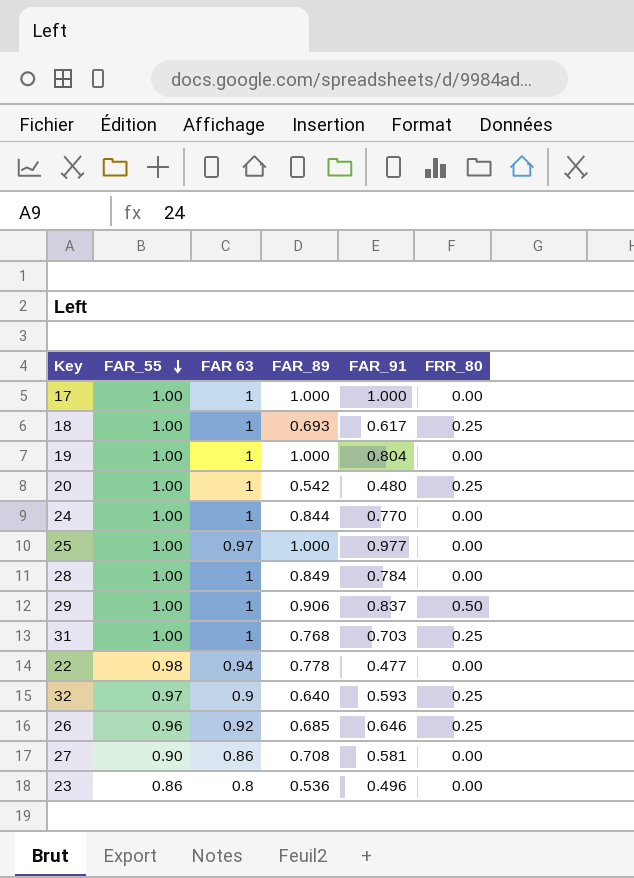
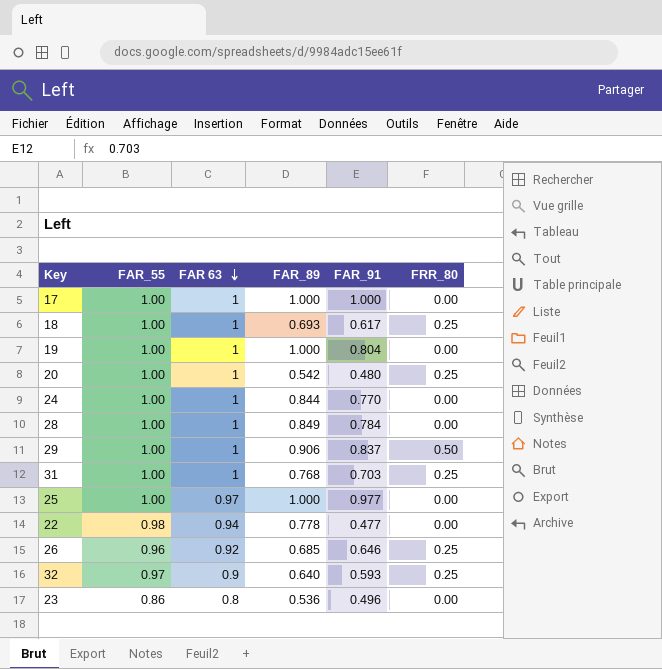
row order: FAR_55 descending -> FAR 63 descending
row 27: 0.90 | 0.86 | 0.708 | 0.581 | 0.00 -> none

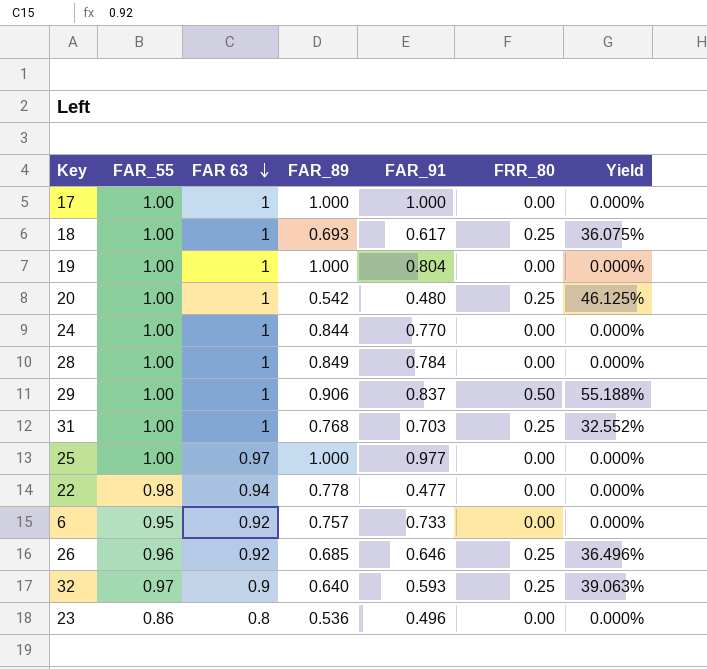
column Yield | formula: none -> [FRR_80] / [FAR_89]
row 6: none -> 0.95 | 0.92 | 0.757 | 0.733 | 0.00 | 0.000%

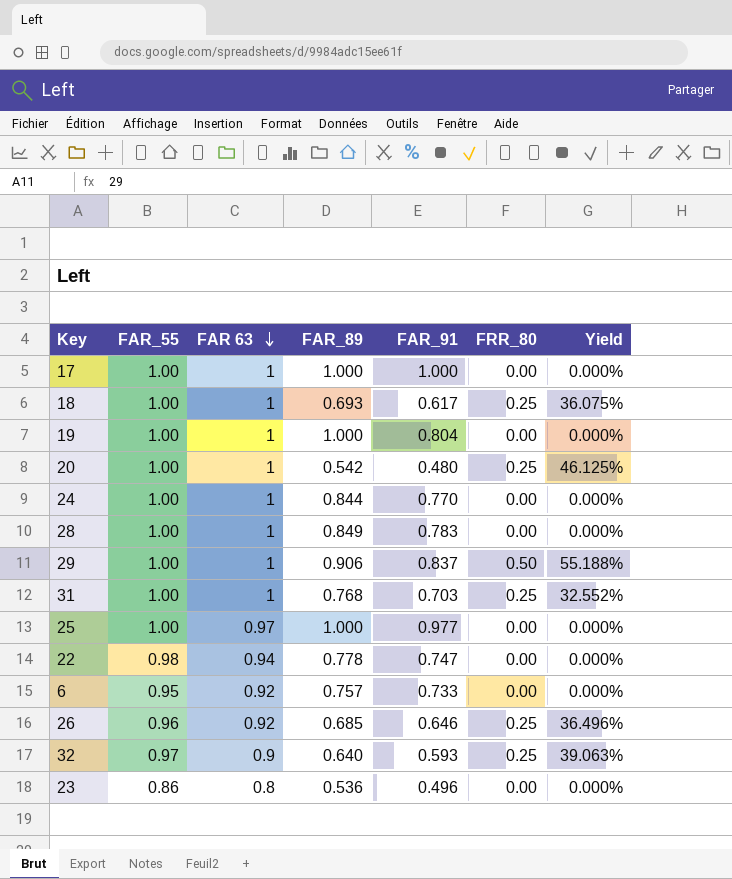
28 | FAR_91: 0.784 -> 0.783
22 | FAR_91: 0.477 -> 0.747

